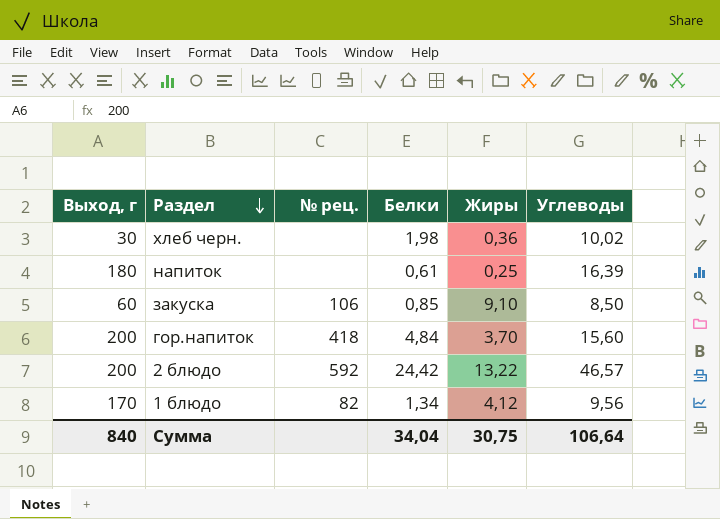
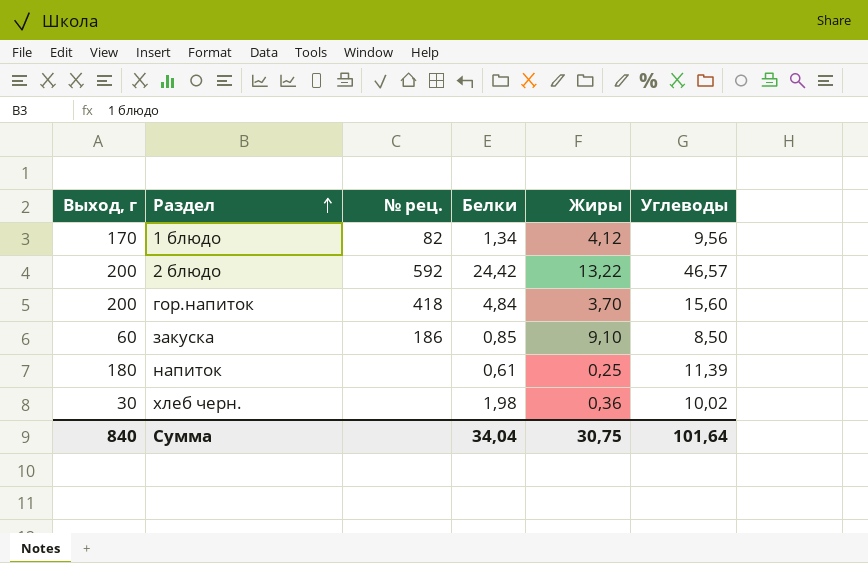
row order: Раздел descending -> Раздел ascending
закуска | № рец.: 106 -> 186
напиток | Углеводы: 16,39 -> 11,39
Сумма | Углеводы: 106,64 -> 101,64

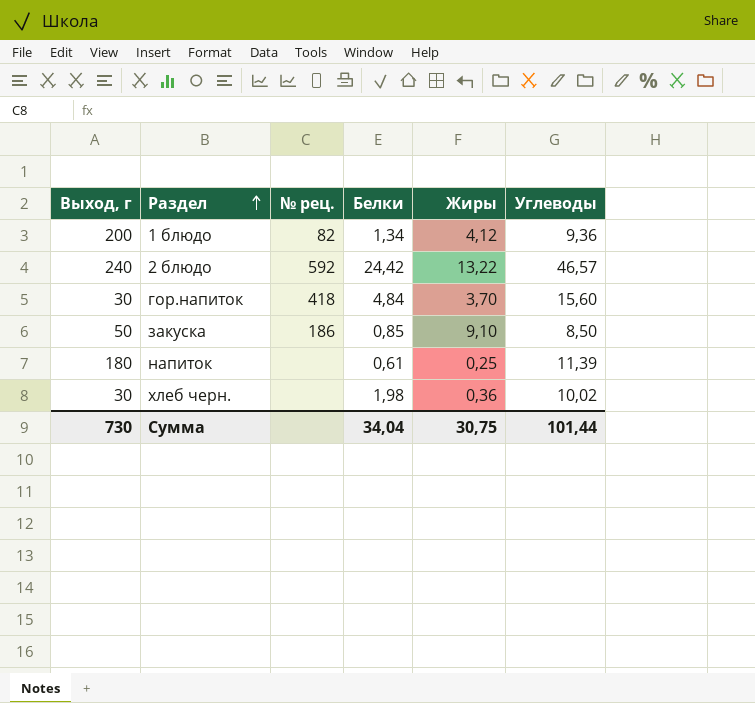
1 блюдо | Выход, г: 170 -> 200
1 блюдо | Углеводы: 9,56 -> 9,36
2 блюдо | Выход, г: 200 -> 240
гор.напиток | Выход, г: 200 -> 30
закуска | Выход, г: 60 -> 50
Сумма | Выход, г: 840 -> 730
Сумма | Углеводы: 101,64 -> 101,44

